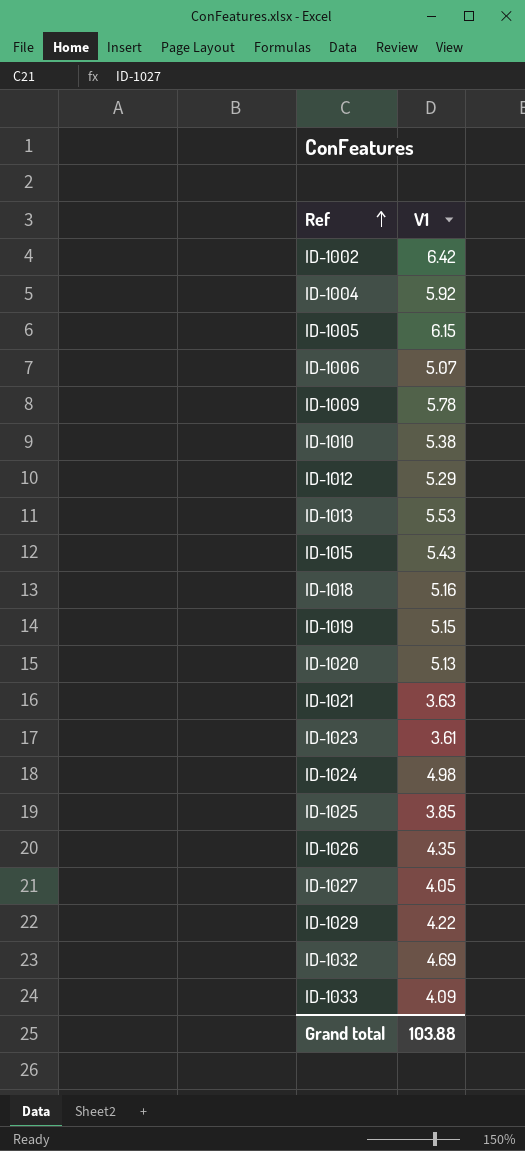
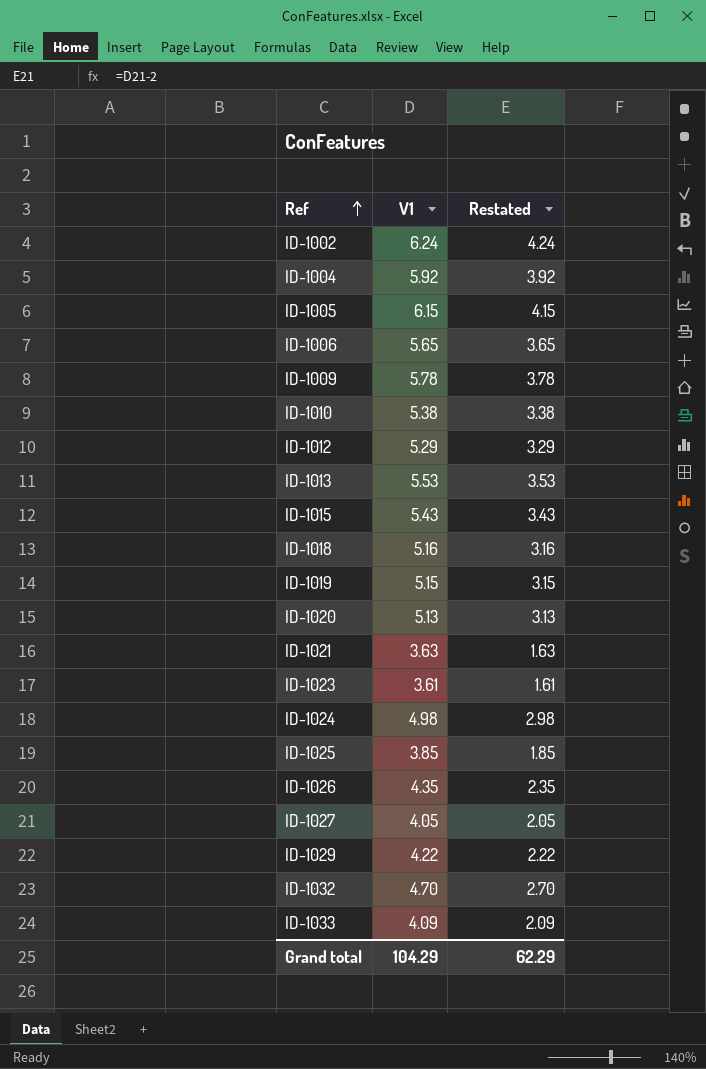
column Restated | formula: none -> [V1] - 2
ID-1002 | V1: 6.42 -> 6.24
ID-1006 | V1: 5.07 -> 5.65
ID-1032 | V1: 4.69 -> 4.70
Grand total | V1: 103.88 -> 104.29

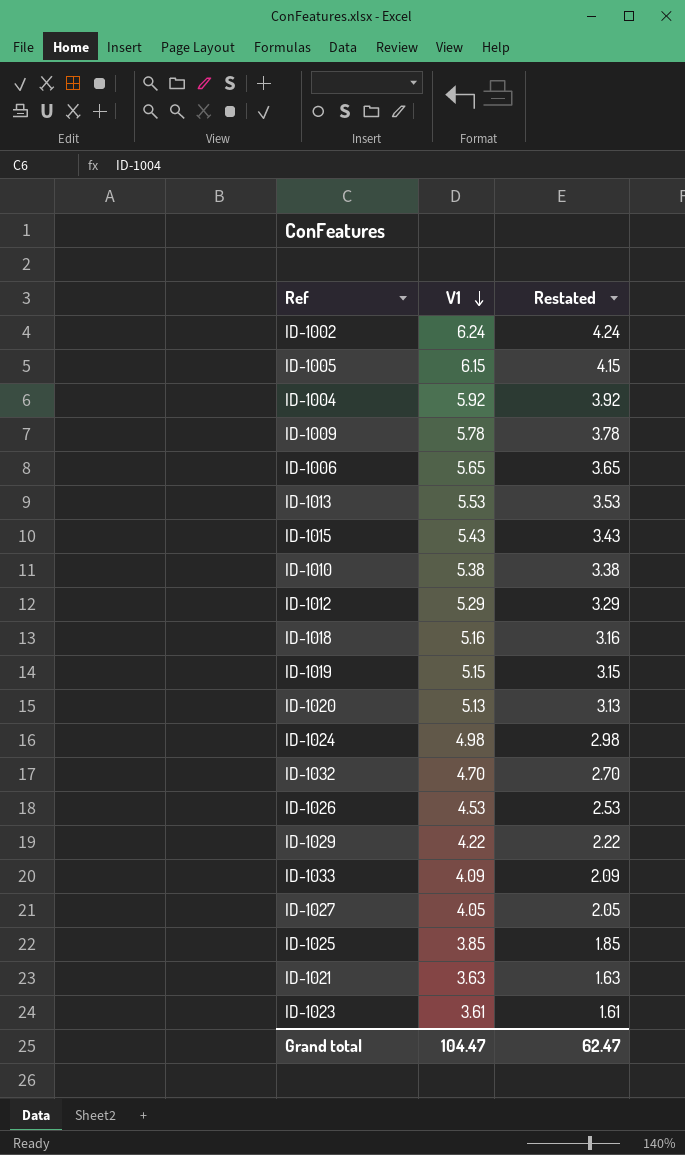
row order: Ref ascending -> V1 descending
ID-1026 | V1: 4.35 -> 4.53
ID-1026 | Restated: 2.35 -> 2.53
Grand total | V1: 104.29 -> 104.47
Grand total | Restated: 62.29 -> 62.47

